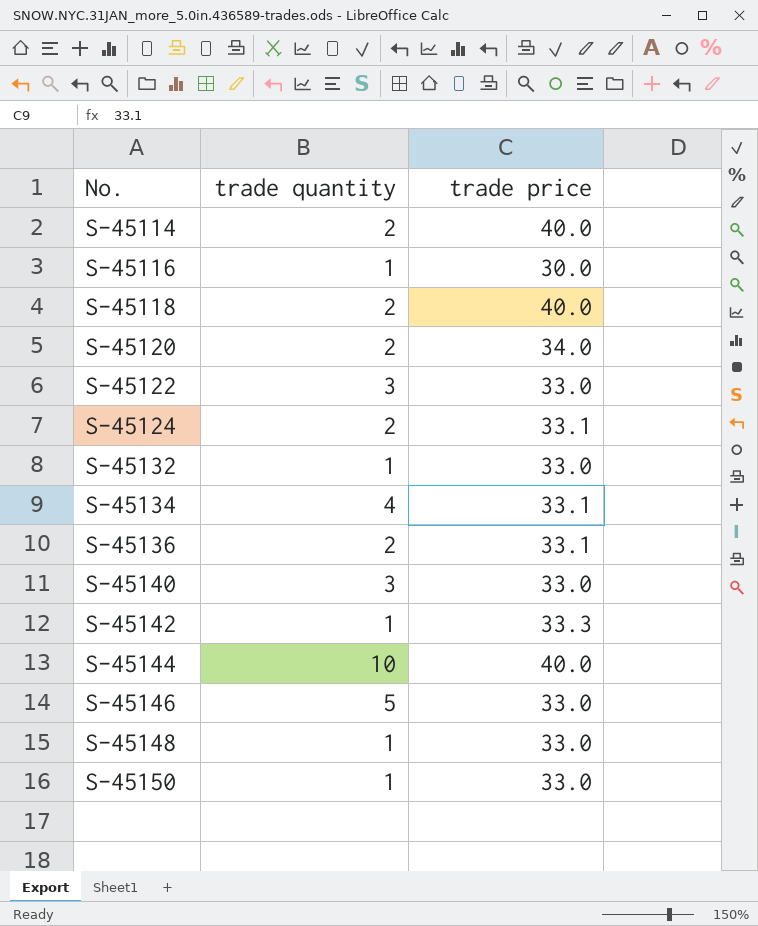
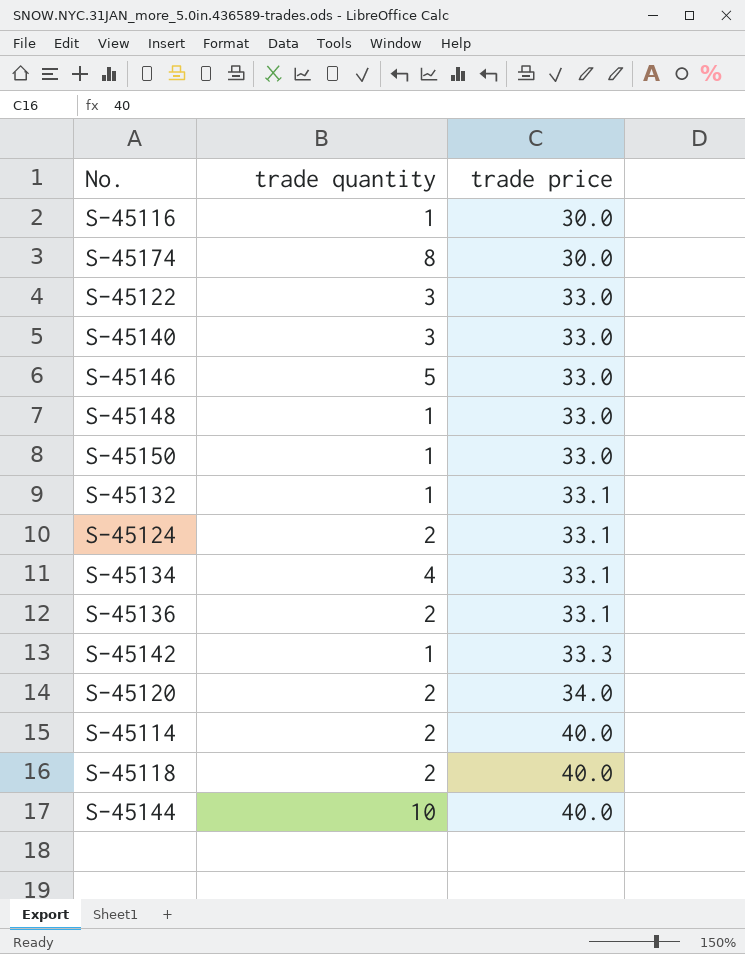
row order: No. ascending -> trade price ascending
row S-45174: none -> 8 | 30.0
S-45132 | trade price: 33.0 -> 33.1

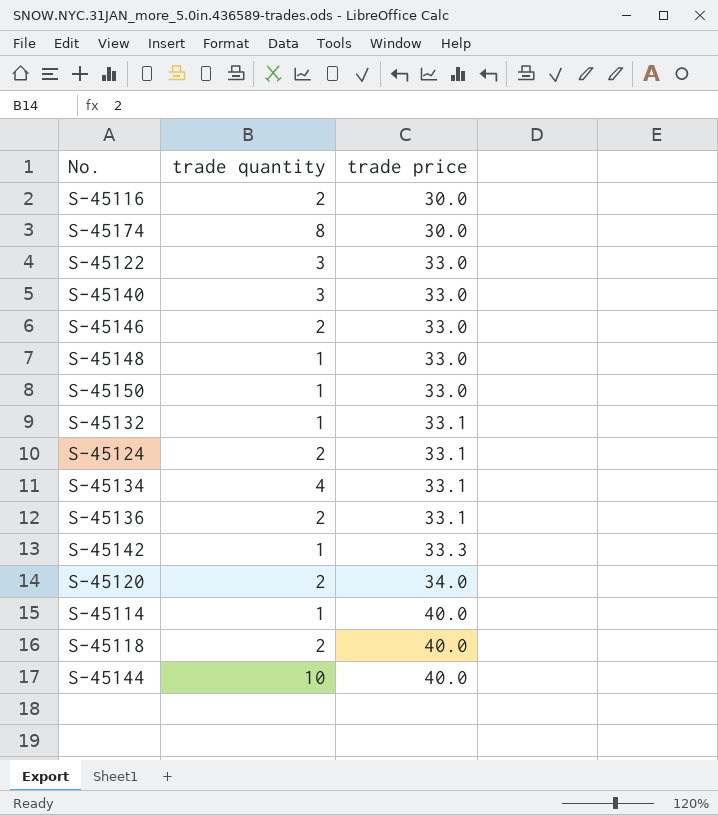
S-45116 | trade quantity: 1 -> 2
S-45146 | trade quantity: 5 -> 2
S-45114 | trade quantity: 2 -> 1

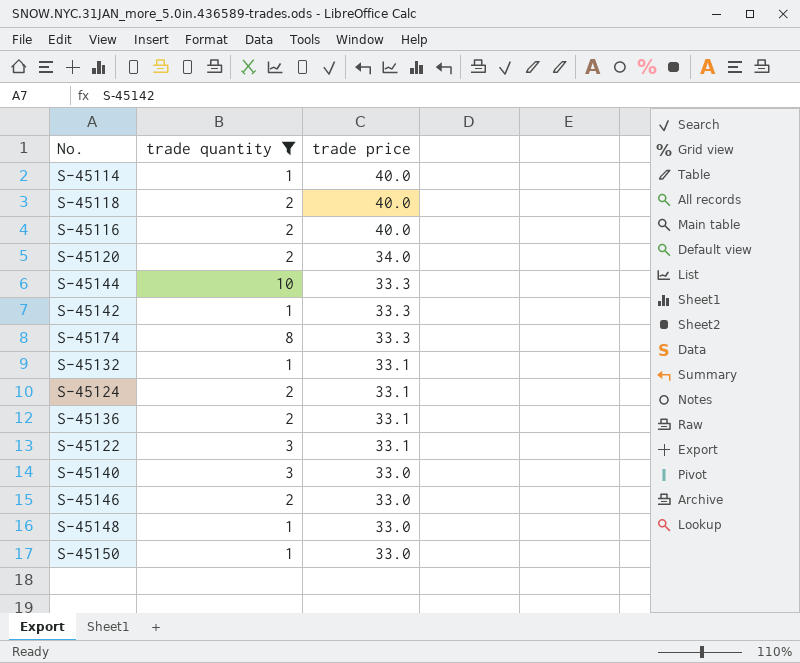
filter: none -> trade quantity != 4
row order: trade price ascending -> trade price descending
S-45116 | trade price: 30.0 -> 40.0
S-45144 | trade price: 40.0 -> 33.3
S-45174 | trade price: 30.0 -> 33.3
S-45122 | trade price: 33.0 -> 33.1

